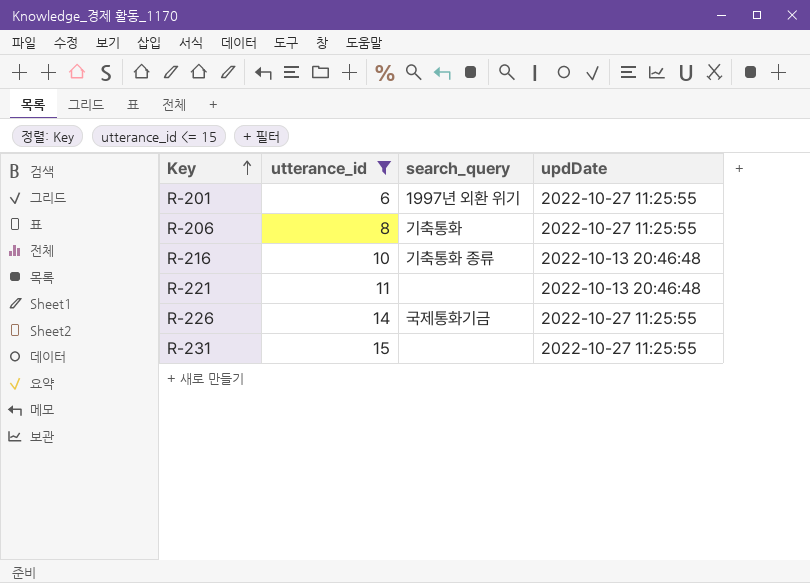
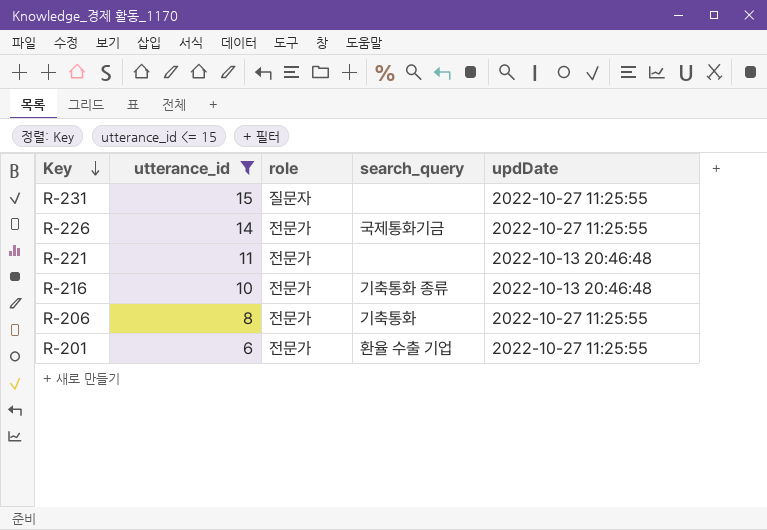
row order: Key ascending -> Key descending
column role | position: none -> 3
R-201 | search_query: 1997년 외환 위기 -> 환율 수출 기업

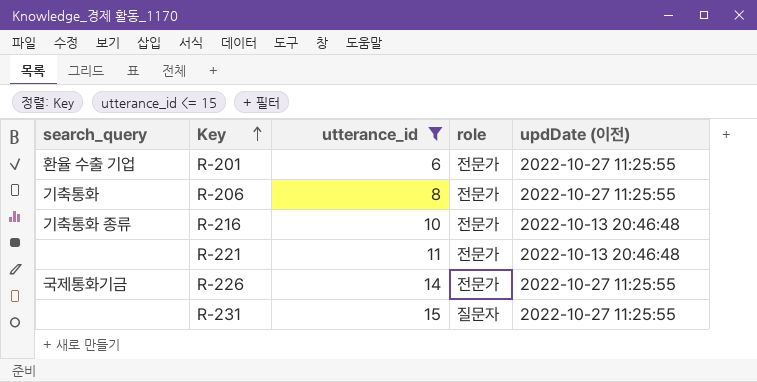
row order: Key descending -> Key ascending
column search_query | position: 4 -> 1
column name: updDate -> updDate (이전)

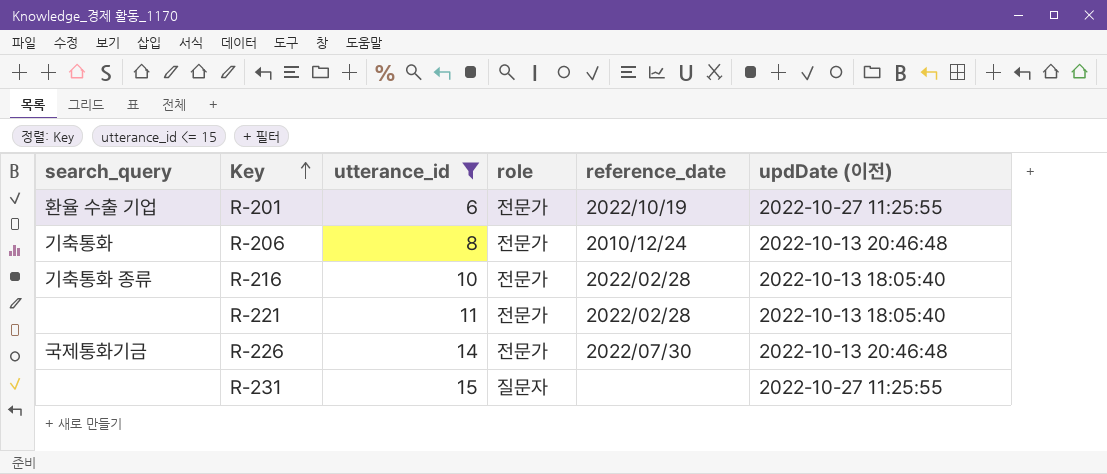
column reference_date | position: none -> 5
R-206 | updDate (이전): 2022-10-27 11:25:55 -> 2022-10-13 20:46:48
R-216 | updDate (이전): 2022-10-13 20:46:48 -> 2022-10-13 18:05:40
R-221 | updDate (이전): 2022-10-13 20:46:48 -> 2022-10-13 18:05:40
R-226 | updDate (이전): 2022-10-27 11:25:55 -> 2022-10-13 20:46:48

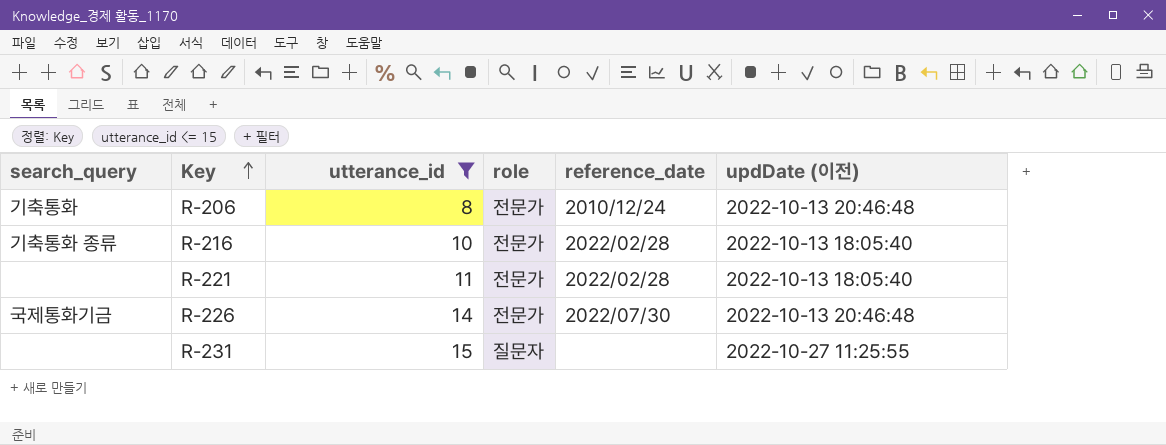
row R-201: 환율 수출 기업 | 6 | 전문가 | 2022/10/19 | 2022-10-27 11:25:55 -> none

